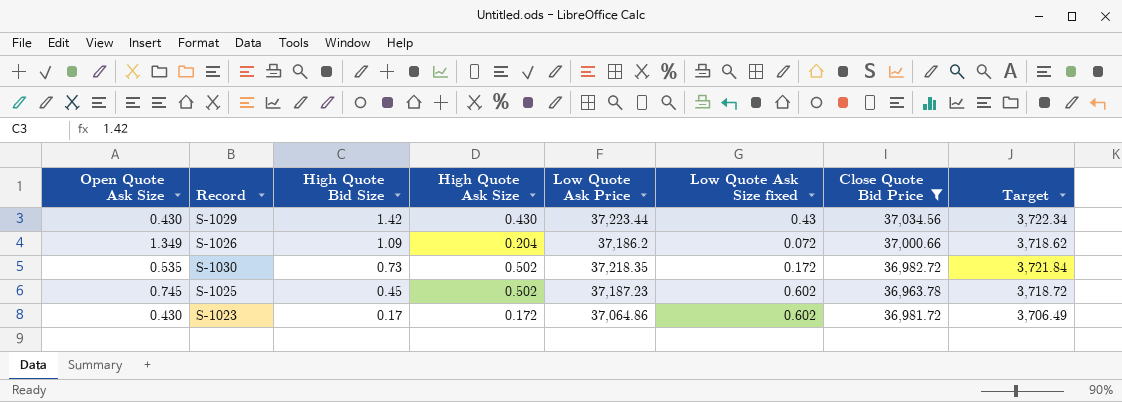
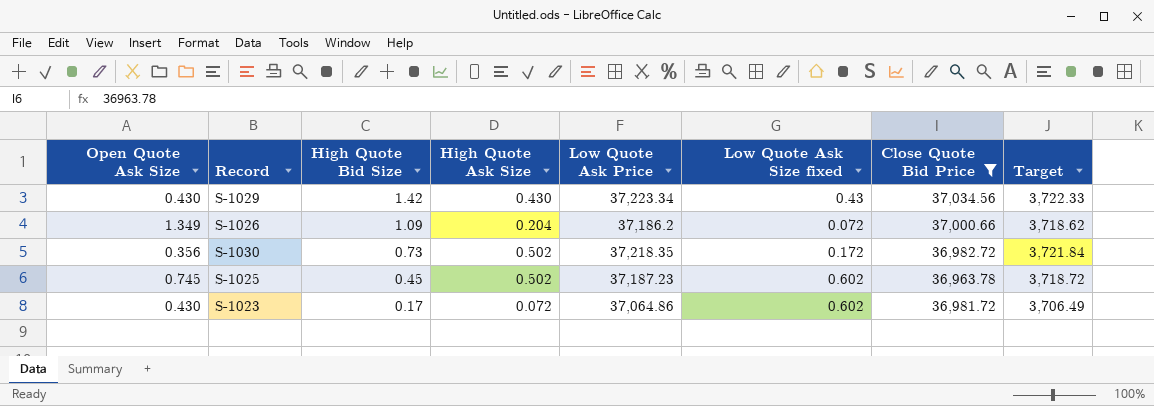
S-1029 | Low Quote Ask Price: 37,223.44 -> 37,223.34
S-1029 | Target: 3,722.34 -> 3,722.33
S-1030 | Open Quote Ask Size: 0.535 -> 0.356
S-1023 | High Quote Ask Size: 0.172 -> 0.072

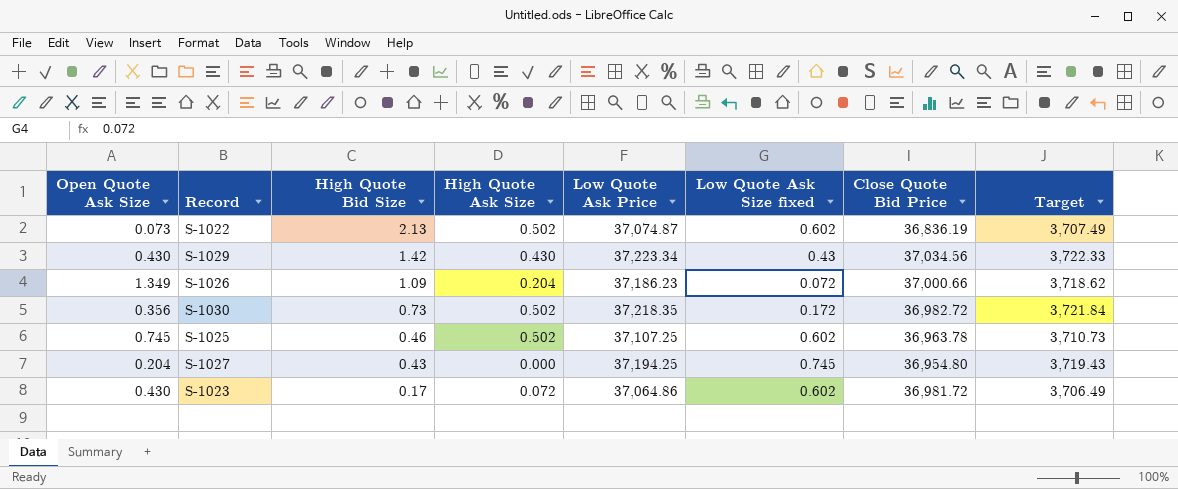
filter: Close Quote Bid Price >= 36,963.78 -> none
S-1026 | Low Quote Ask Price: 37,186.2 -> 37,186.23
S-1025 | High Quote Bid Size: 0.45 -> 0.46
S-1025 | Low Quote Ask Price: 37,187.23 -> 37,107.25
S-1025 | Target: 3,718.72 -> 3,710.73

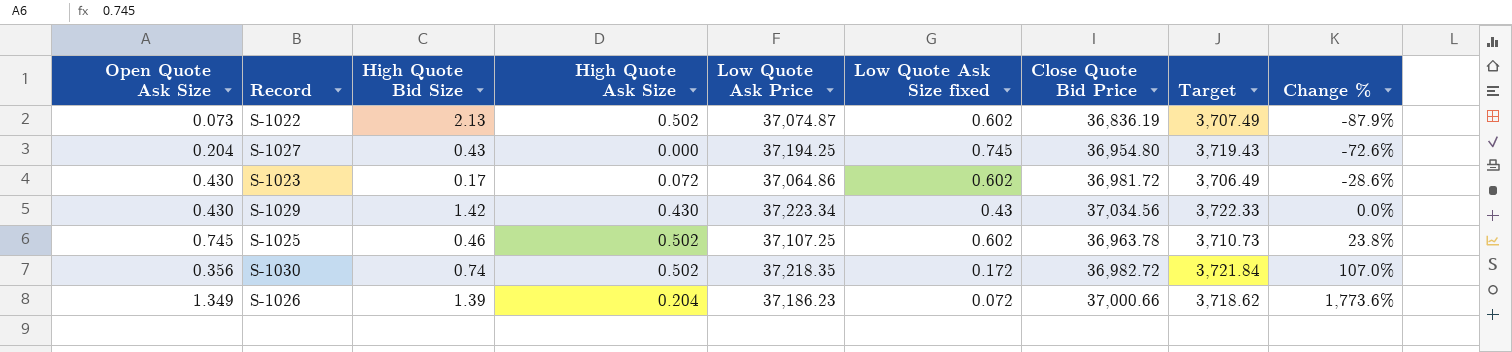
row order: High Quote Bid Size descending -> Change % ascending
column Change % | formula: none -> ([Open Quote Ask Size] - [Low Quote Ask Size fixed]) / [Low Quote Ask Size fixed]
S-1030 | High Quote Bid Size: 0.73 -> 0.74
S-1026 | High Quote Bid Size: 1.09 -> 1.39

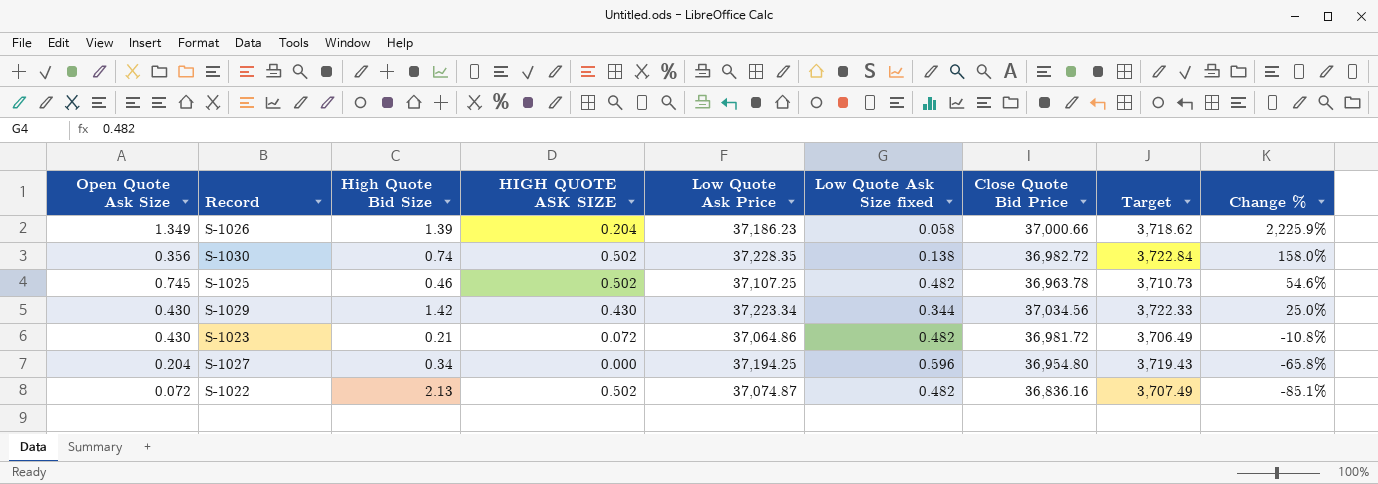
row order: Change % ascending -> Change % descending
column name: High Quote Ask Size -> HIGH QUOTE ASK SIZE
S-1026 | Low Quote Ask Size fixed: 0.072 -> 0.058
S-1026 | Change %: 1,773.6% -> 2,225.9%
S-1030 | Low Quote Ask Price: 37,218.35 -> 37,228.35
S-1030 | Low Quote Ask Size fixed: 0.172 -> 0.138
S-1030 | Target: 3,721.84 -> 3,722.84
S-1030 | Change %: 107.0% -> 158.0%
S-1025 | Low Quote Ask Size fixed: 0.602 -> 0.482
S-1025 | Change %: 23.8% -> 54.6%
S-1029 | Low Quote Ask Size fixed: 0.43 -> 0.344
S-1029 | Change %: 0.0% -> 25.0%
S-1023 | High Quote Bid Size: 0.17 -> 0.21
S-1023 | Low Quote Ask Size fixed: 0.602 -> 0.482
S-1023 | Change %: -28.6% -> -10.8%
S-1027 | High Quote Bid Size: 0.43 -> 0.34
S-1027 | Low Quote Ask Size fixed: 0.745 -> 0.596
S-1027 | Change %: -72.6% -> -65.8%
S-1022 | Open Quote Ask Size: 0.073 -> 0.072
S-1022 | Low Quote Ask Size fixed: 0.602 -> 0.482
S-1022 | Close Quote Bid Price: 36,836.19 -> 36,836.16
S-1022 | Change %: -87.9% -> -85.1%

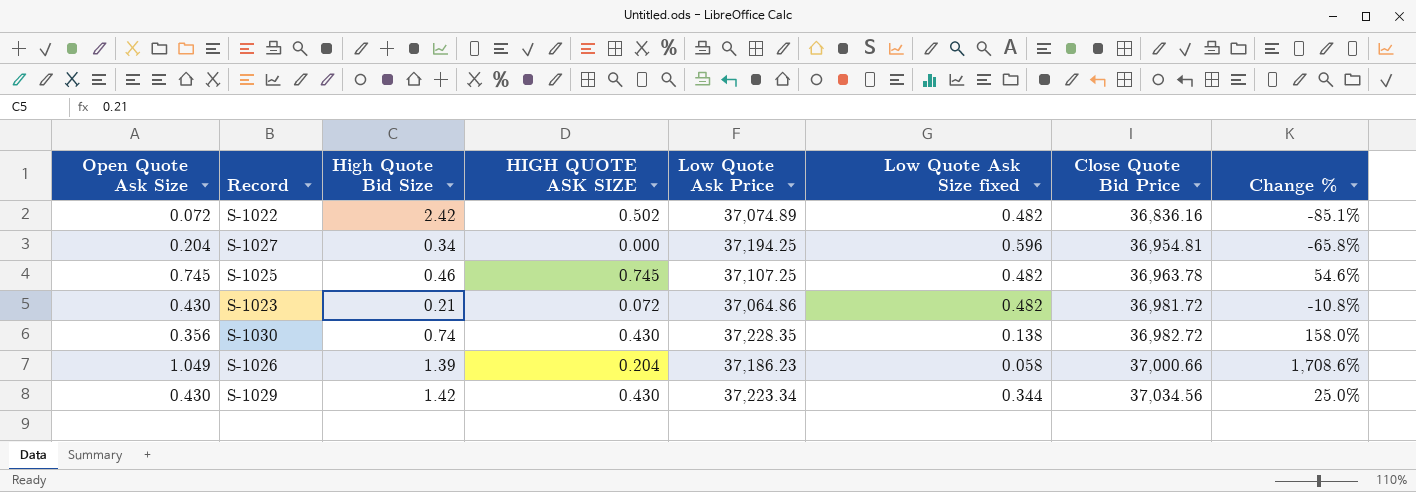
row order: Change % descending -> Close Quote Bid Price ascending
column Target | formula: [Low Quote Ask Price] * 0.1 -> none
S-1022 | High Quote Bid Size: 2.13 -> 2.42
S-1022 | Low Quote Ask Price: 37,074.87 -> 37,074.89
S-1027 | Close Quote Bid Price: 36,954.80 -> 36,954.81
S-1025 | HIGH QUOTE ASK SIZE: 0.502 -> 0.745
S-1030 | HIGH QUOTE ASK SIZE: 0.502 -> 0.430
S-1026 | Open Quote Ask Size: 1.349 -> 1.049
S-1026 | Change %: 2,225.9% -> 1,708.6%

